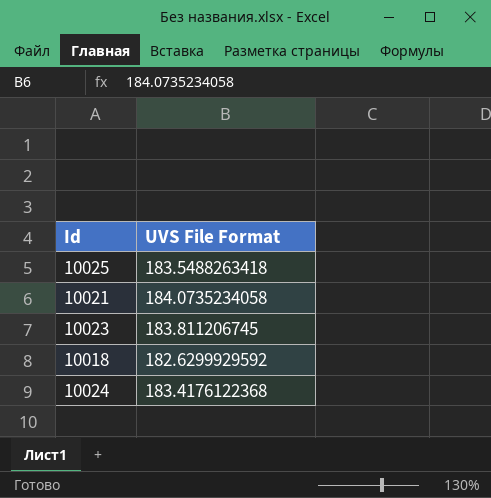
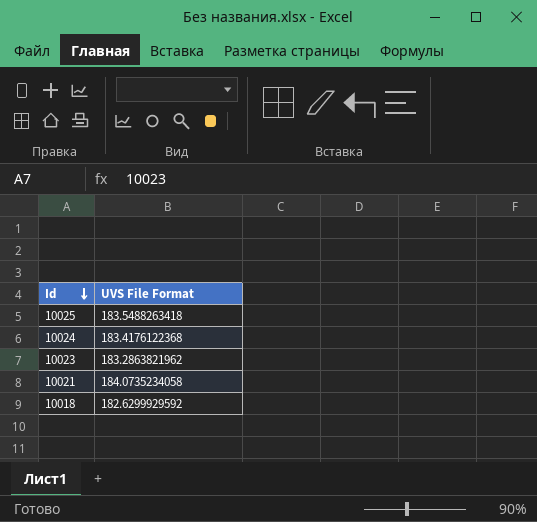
row order: none -> Id descending
10023 | UVS File Format: 183.811206745 -> 183.2863821962

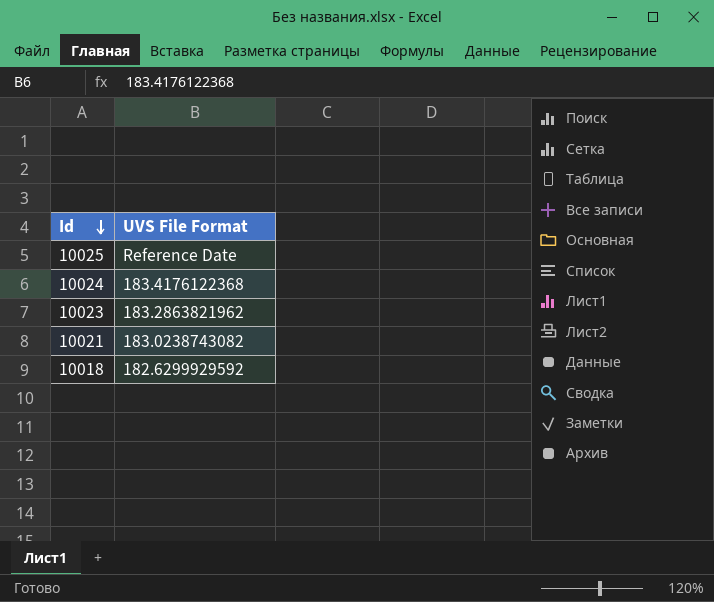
10025 | UVS File Format: 183.5488263418 -> Reference Date
10021 | UVS File Format: 184.0735234058 -> 183.0238743082

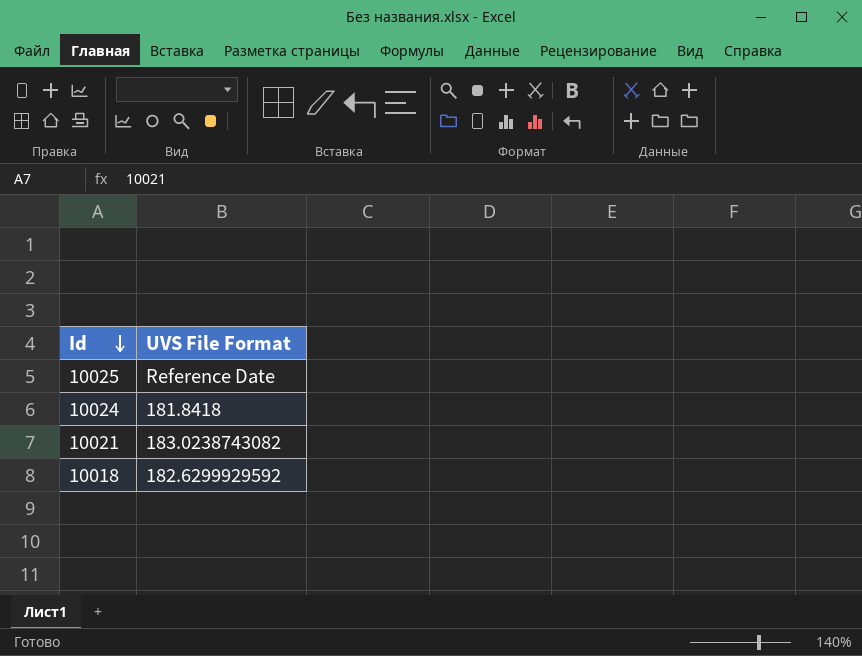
row 10023: 183.2863821962 -> none
10024 | UVS File Format: 183.4176122368 -> 181.8418

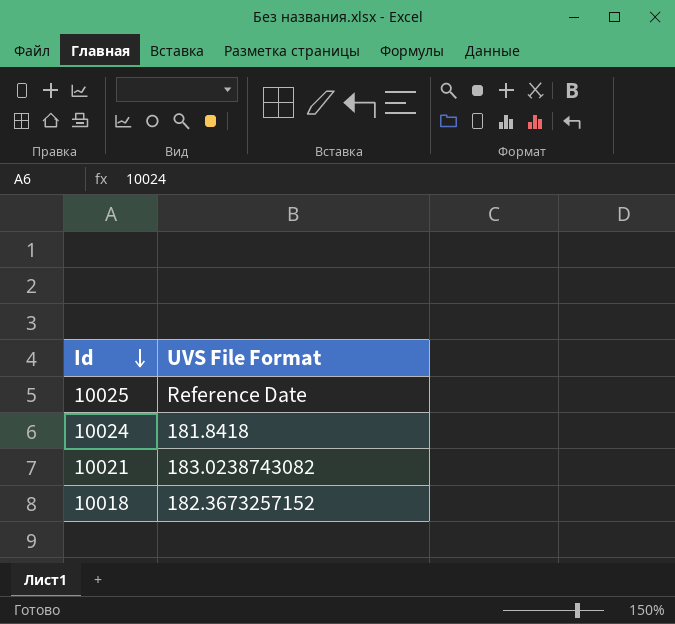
10018 | UVS File Format: 182.6299929592 -> 182.3673257152

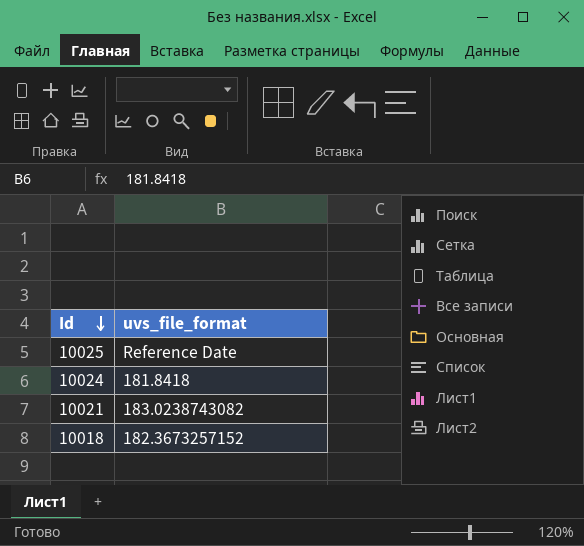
column name: UVS File Format -> uvs_file_format

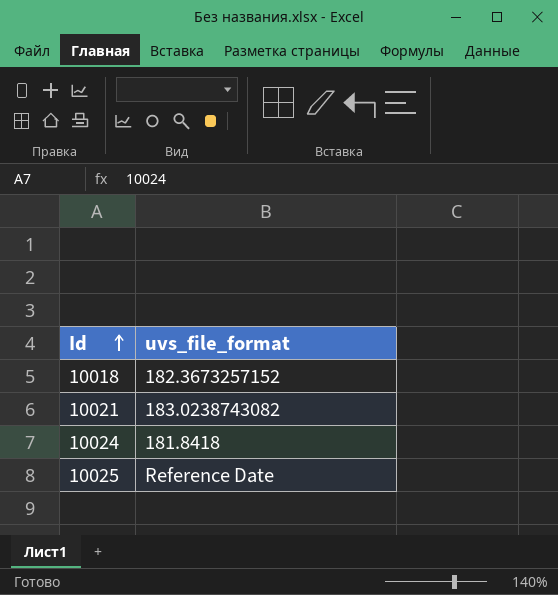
row order: Id descending -> Id ascending

